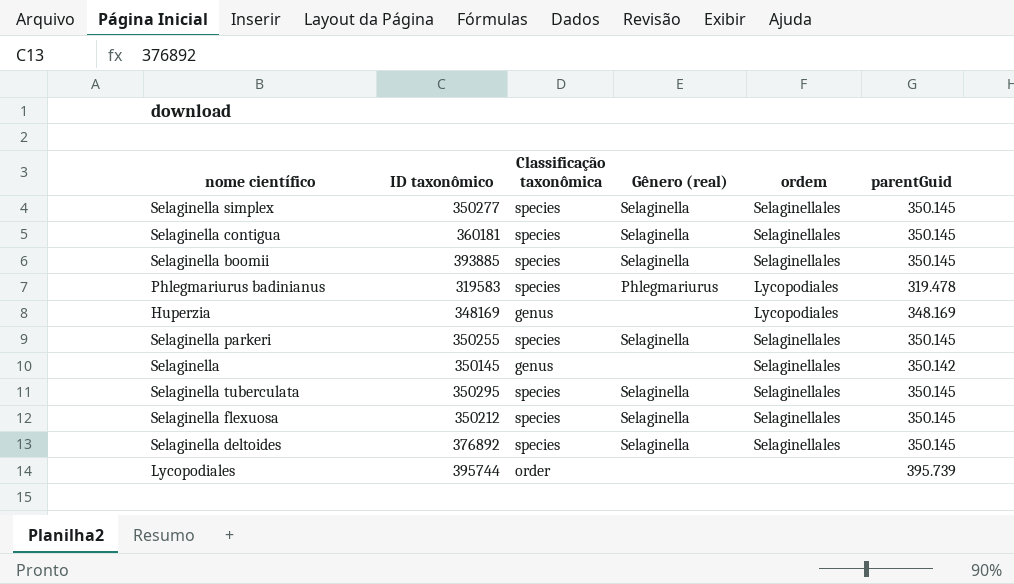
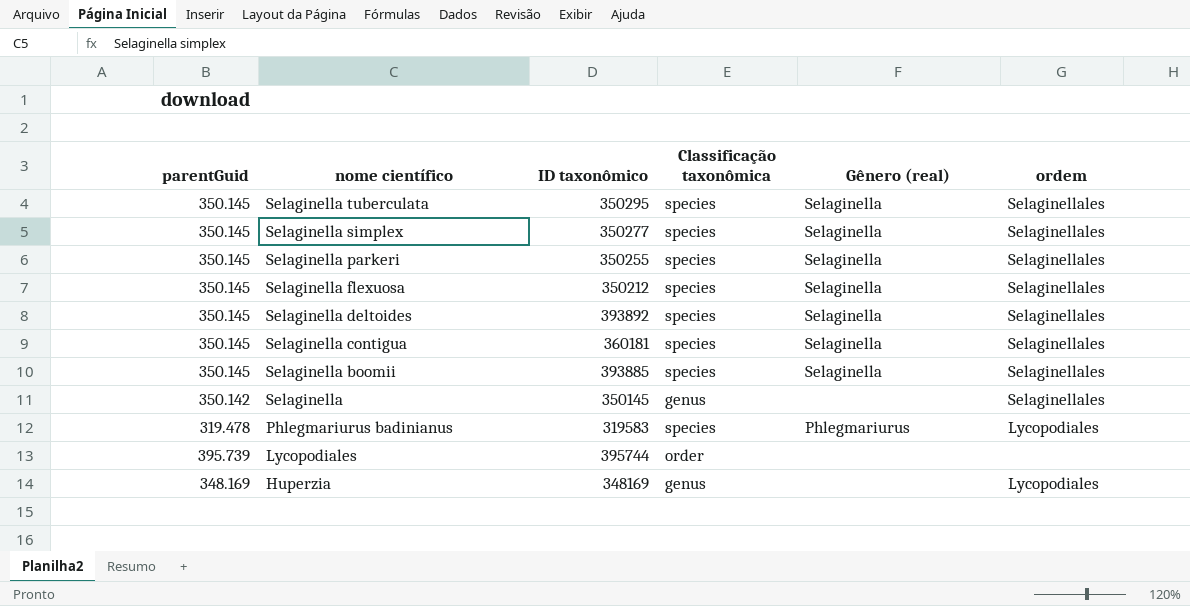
row order: none -> nome científico descending
column parentGuid | position: 6 -> 1
Selaginella deltoides | ID taxonômico: 376892 -> 393892

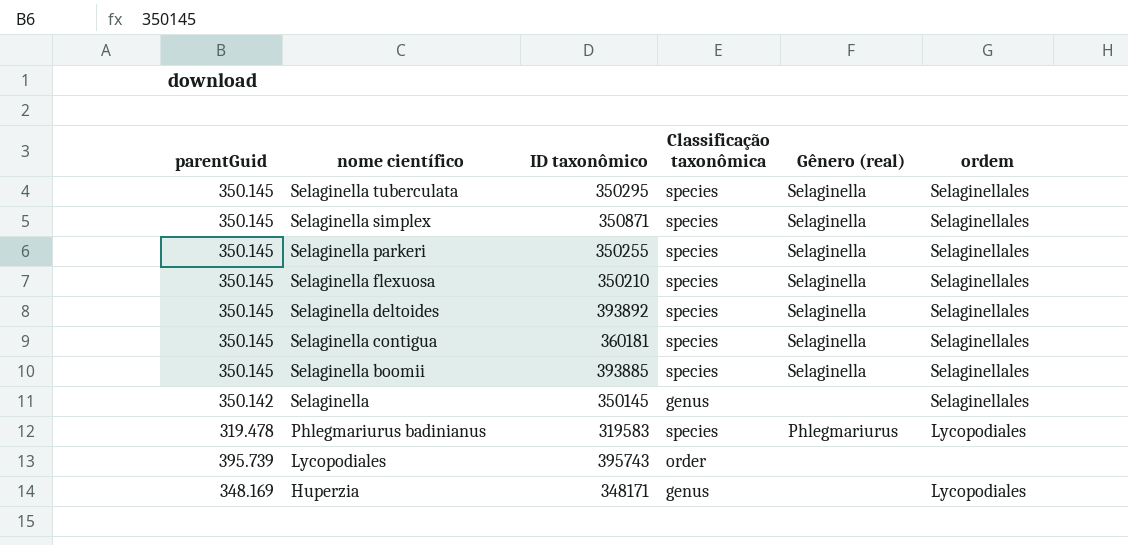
Selaginella simplex | ID taxonômico: 350277 -> 350871
Selaginella flexuosa | ID taxonômico: 350212 -> 350210
Lycopodiales | ID taxonômico: 395744 -> 395743
Huperzia | ID taxonômico: 348169 -> 348171

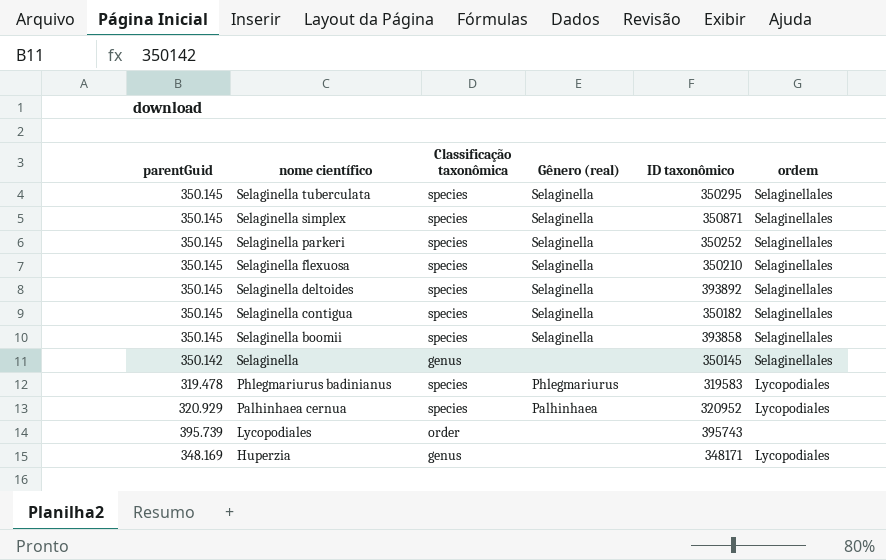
column ID taxonômico | position: 3 -> 5
Selaginella parkeri | ID taxonômico: 350255 -> 350252
Selaginella contigua | ID taxonômico: 360181 -> 350182
Selaginella boomii | ID taxonômico: 393885 -> 393858
row Palhinhaea cernua: none -> 320.929 | species | Palhinhaea | 320952 | Lycopodiales

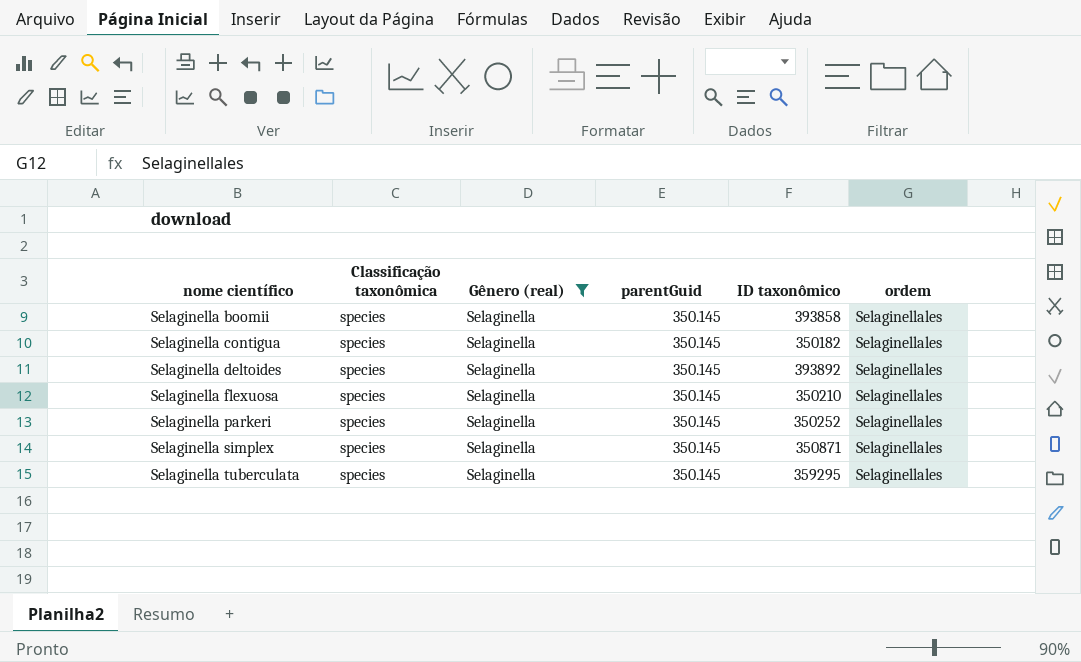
filter: none -> Gênero (real) = Selaginella
row order: nome científico descending -> nome científico ascending
column parentGuid | position: 1 -> 4
Selaginella tuberculata | ID taxonômico: 350295 -> 359295

